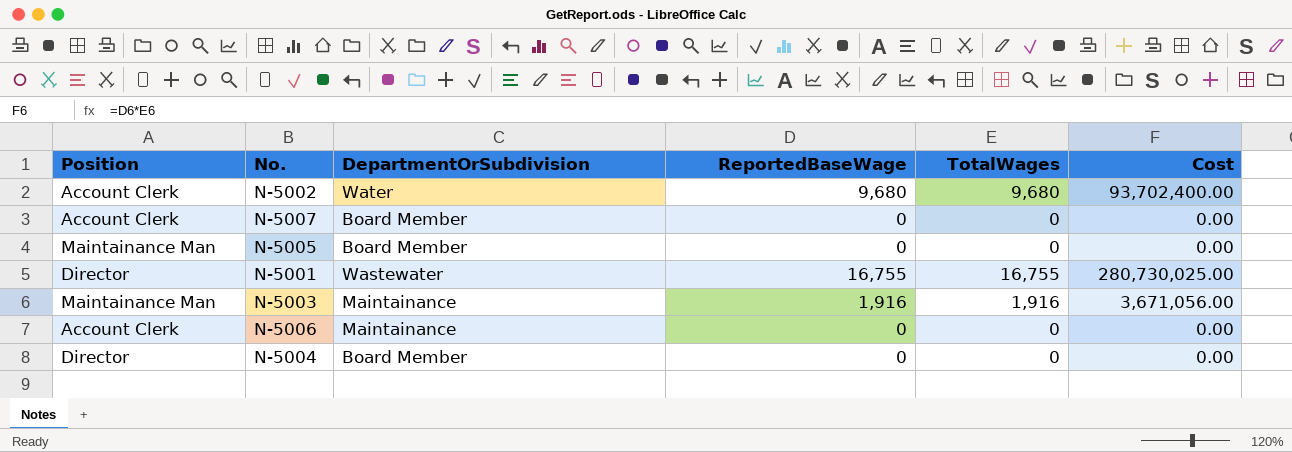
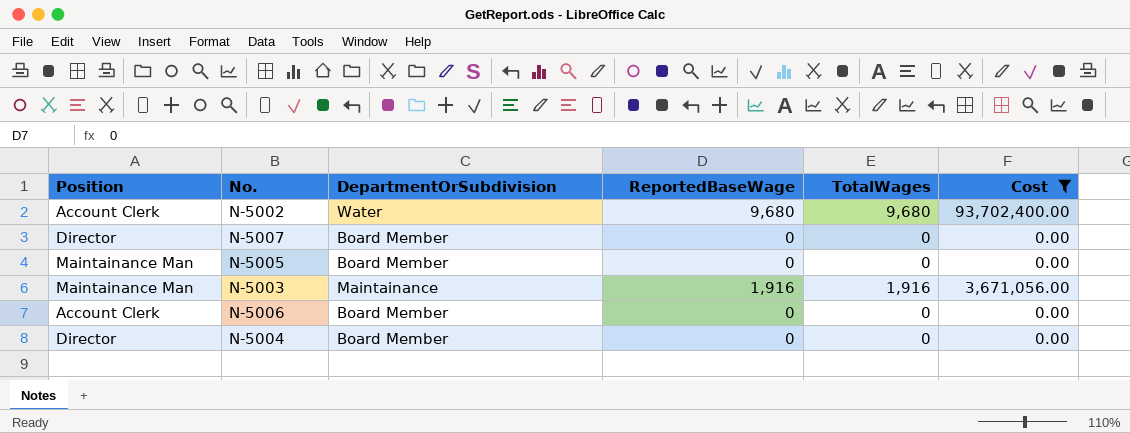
filter: none -> Cost != 280,730,025.00
N-5007 | Position: Account Clerk -> Director
N-5006 | DepartmentOrSubdivision: Maintainance -> Board Member

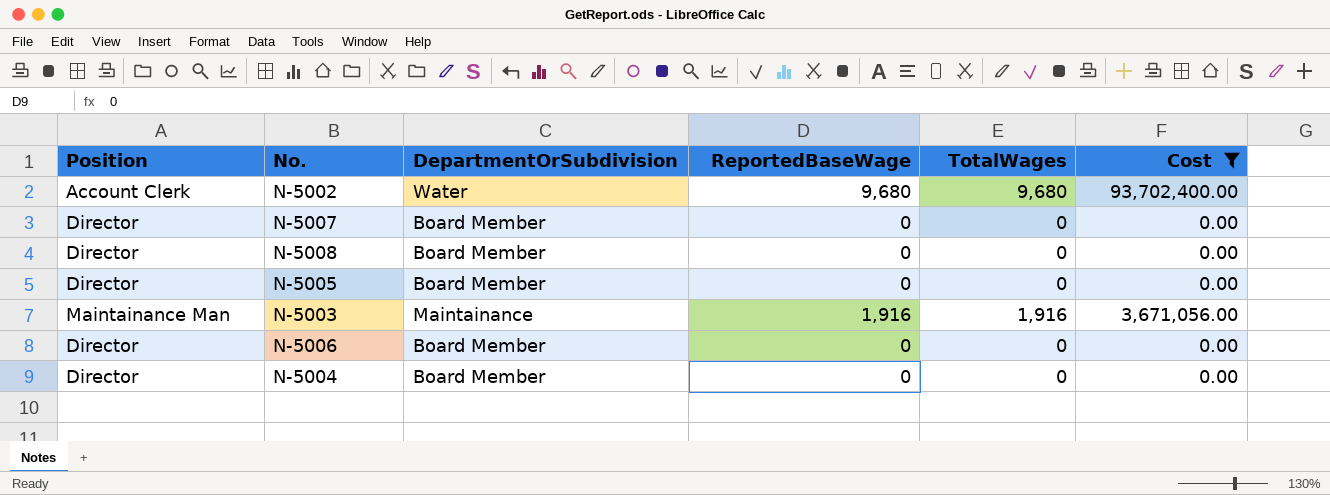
row N-5008: none -> Director | Board Member | 0 | 0 | 0.00
N-5005 | Position: Maintainance Man -> Director
N-5006 | Position: Account Clerk -> Director

